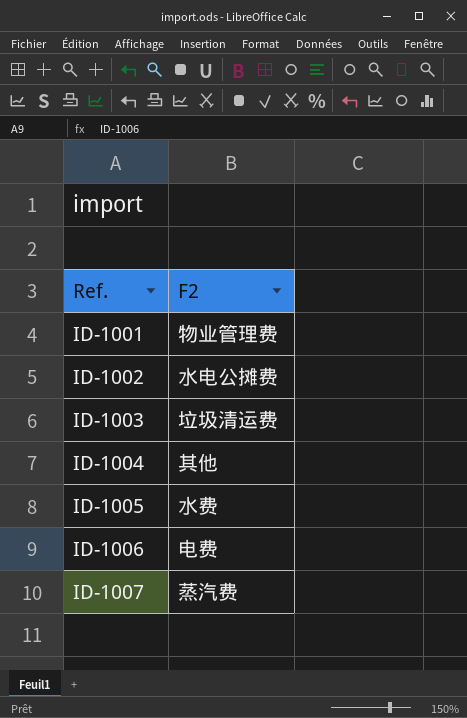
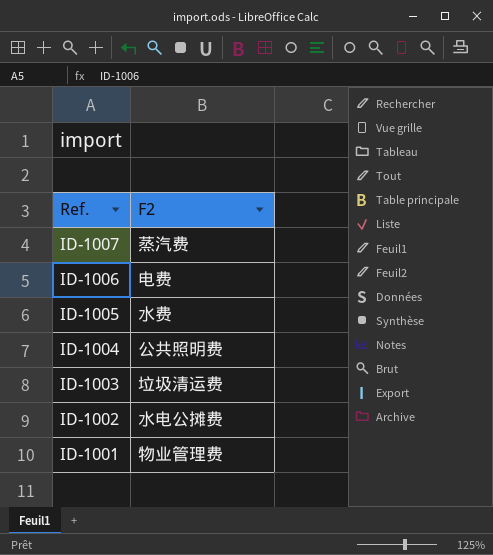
row order: Ref. ascending -> Ref. descending
ID-1004 | F2: 其他 -> 公共照明费

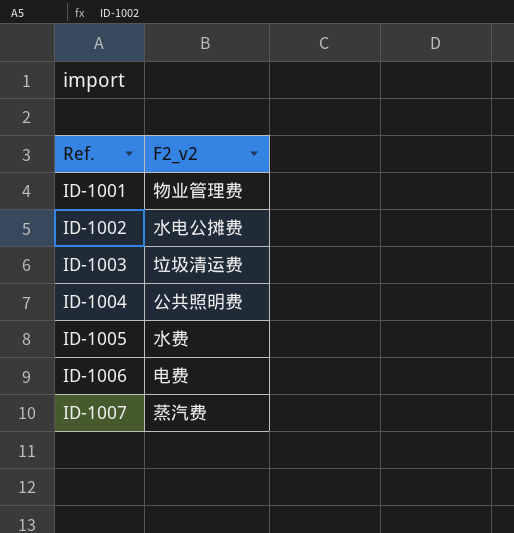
row order: Ref. descending -> Ref. ascending
column name: F2 -> F2_v2

